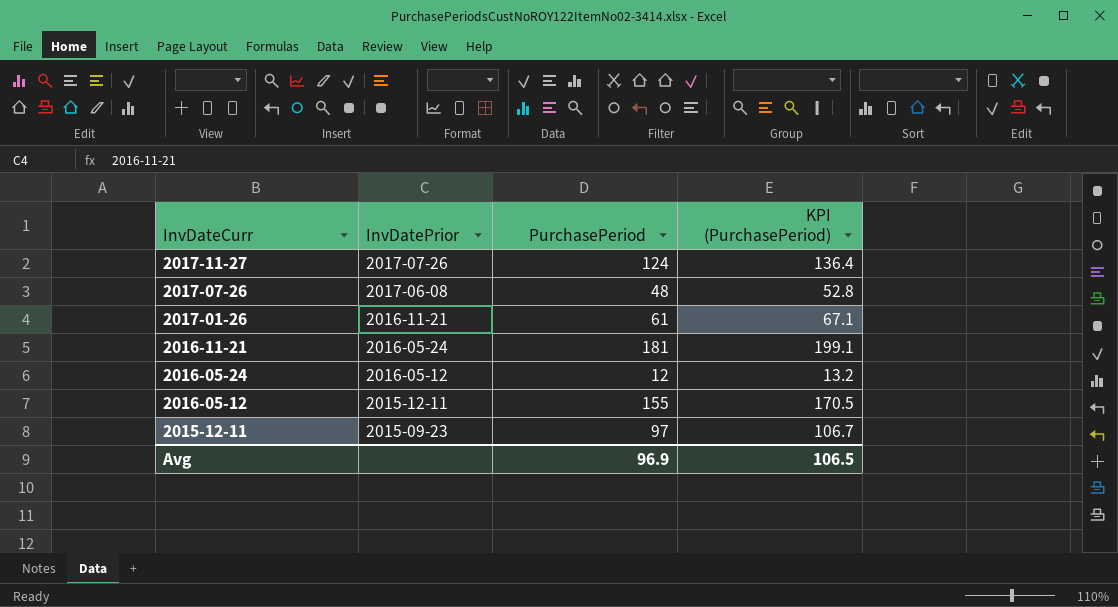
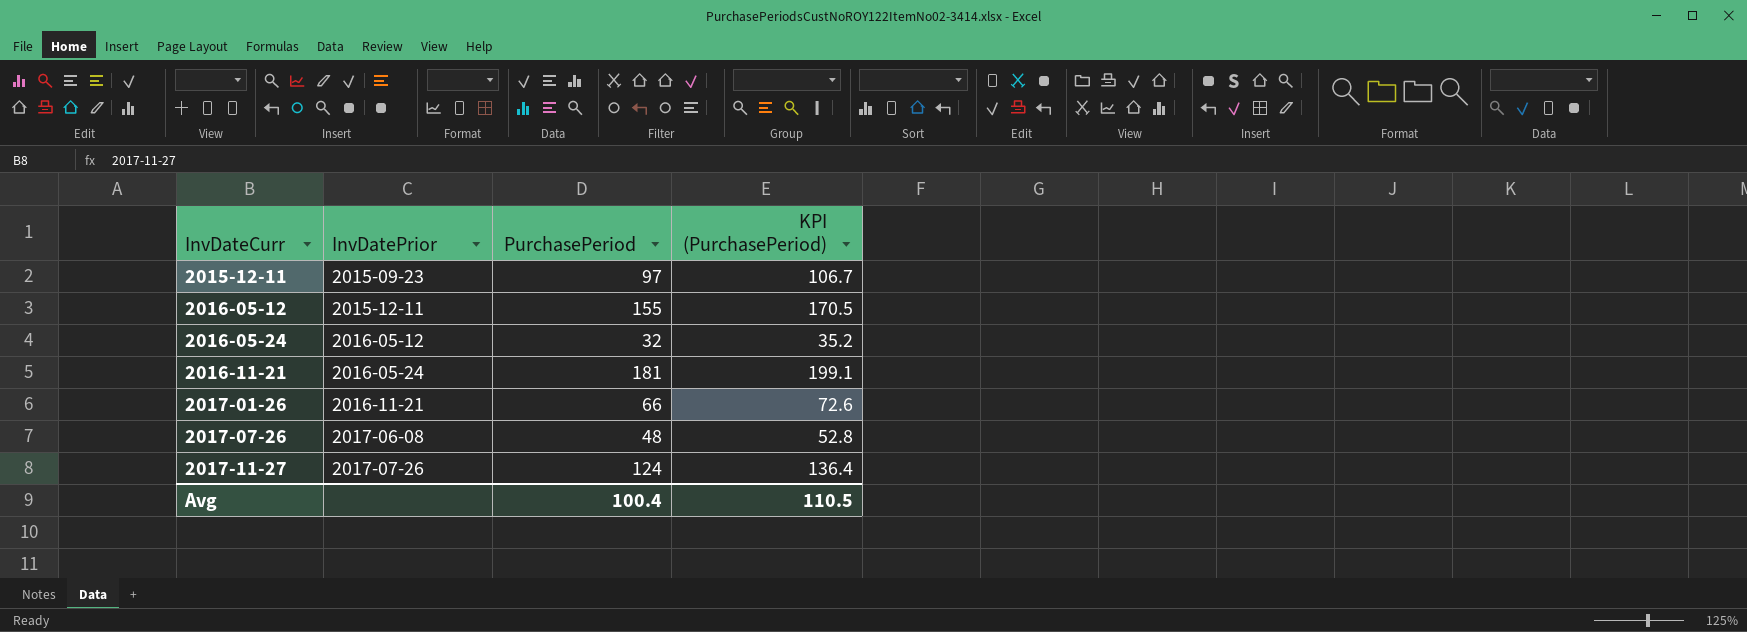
row order: InvDateCurr descending -> InvDateCurr ascending
2016-05-24 | PurchasePeriod: 12 -> 32
2016-05-24 | KPI (PurchasePeriod): 13.2 -> 35.2
2017-01-26 | PurchasePeriod: 61 -> 66
2017-01-26 | KPI (PurchasePeriod): 67.1 -> 72.6
Avg | PurchasePeriod: 96.9 -> 100.4
Avg | KPI (PurchasePeriod): 106.5 -> 110.5

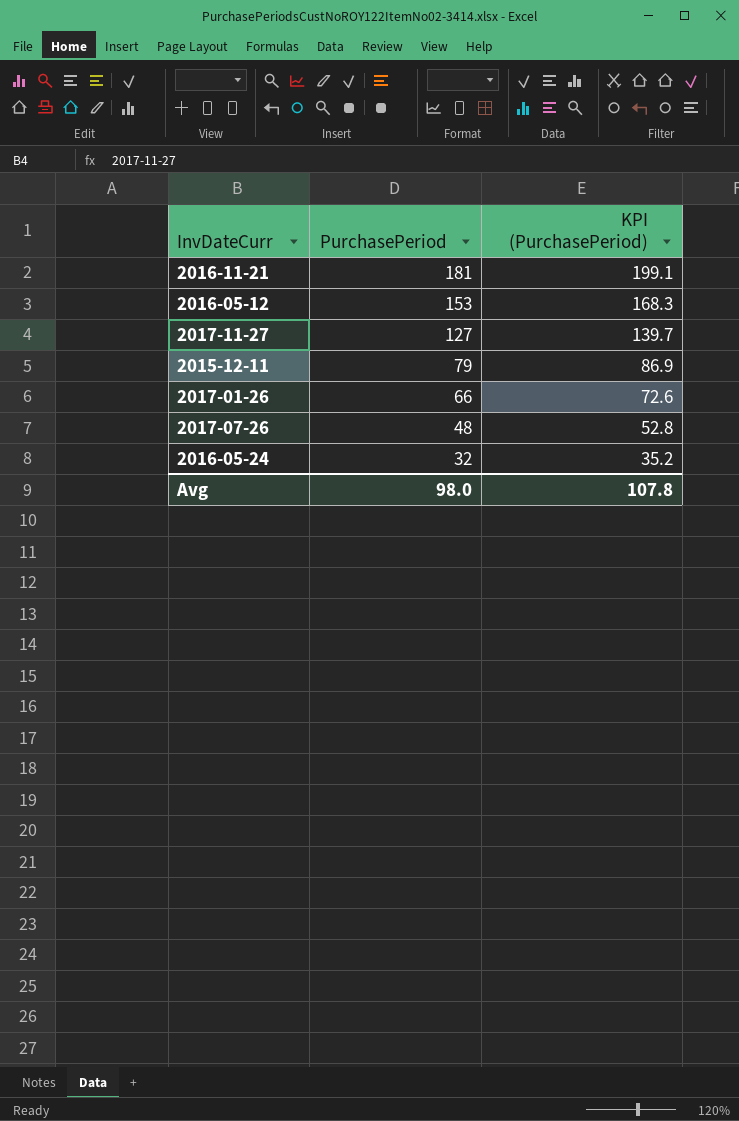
row order: InvDateCurr ascending -> PurchasePeriod descending
column InvDatePrior | position: 2 -> none
2016-05-12 | PurchasePeriod: 155 -> 153
2016-05-12 | KPI (PurchasePeriod): 170.5 -> 168.3
2017-11-27 | PurchasePeriod: 124 -> 127
2017-11-27 | KPI (PurchasePeriod): 136.4 -> 139.7
2015-12-11 | PurchasePeriod: 97 -> 79
2015-12-11 | KPI (PurchasePeriod): 106.7 -> 86.9
Avg | PurchasePeriod: 100.4 -> 98.0
Avg | KPI (PurchasePeriod): 110.5 -> 107.8

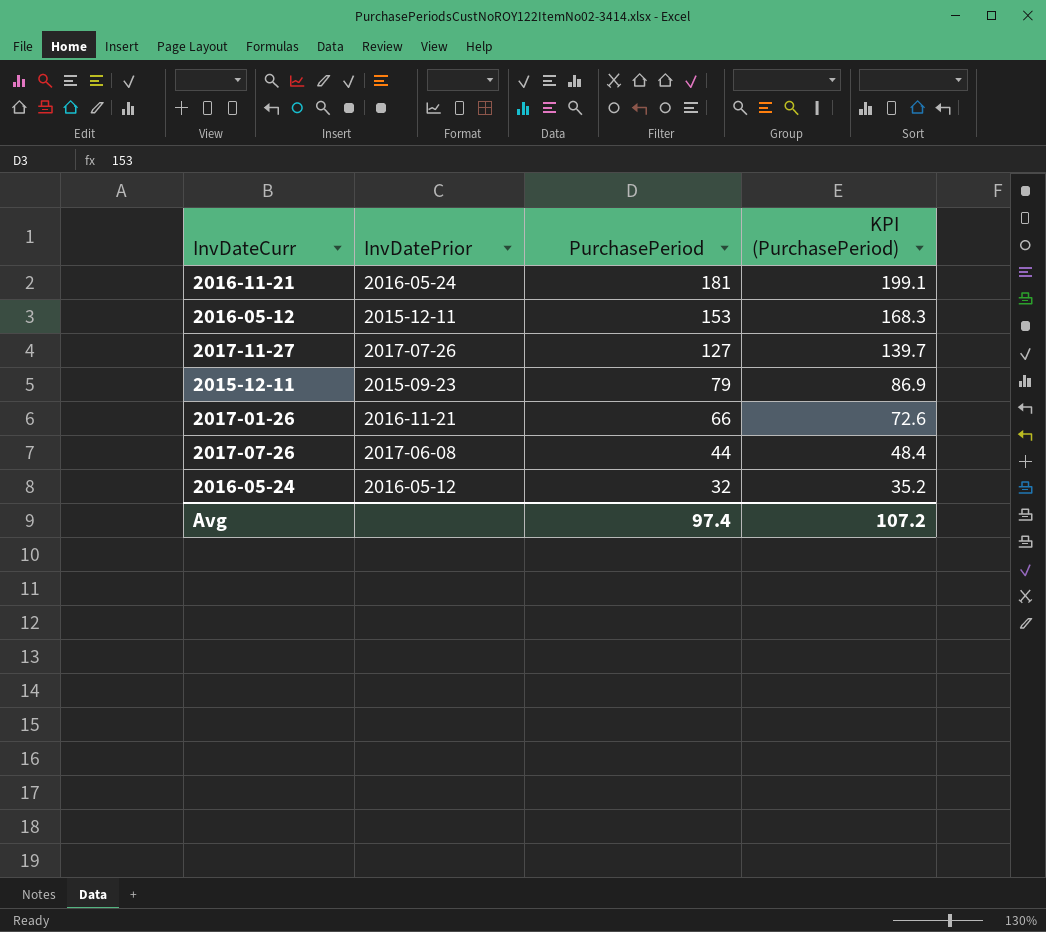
column InvDatePrior | position: none -> 2
2017-07-26 | PurchasePeriod: 48 -> 44
2017-07-26 | KPI (PurchasePeriod): 52.8 -> 48.4
Avg | PurchasePeriod: 98.0 -> 97.4
Avg | KPI (PurchasePeriod): 107.8 -> 107.2

